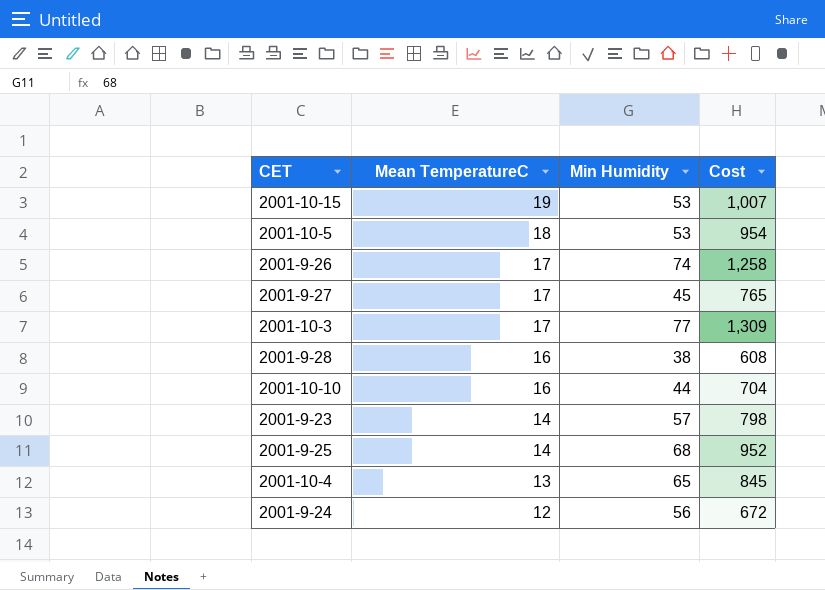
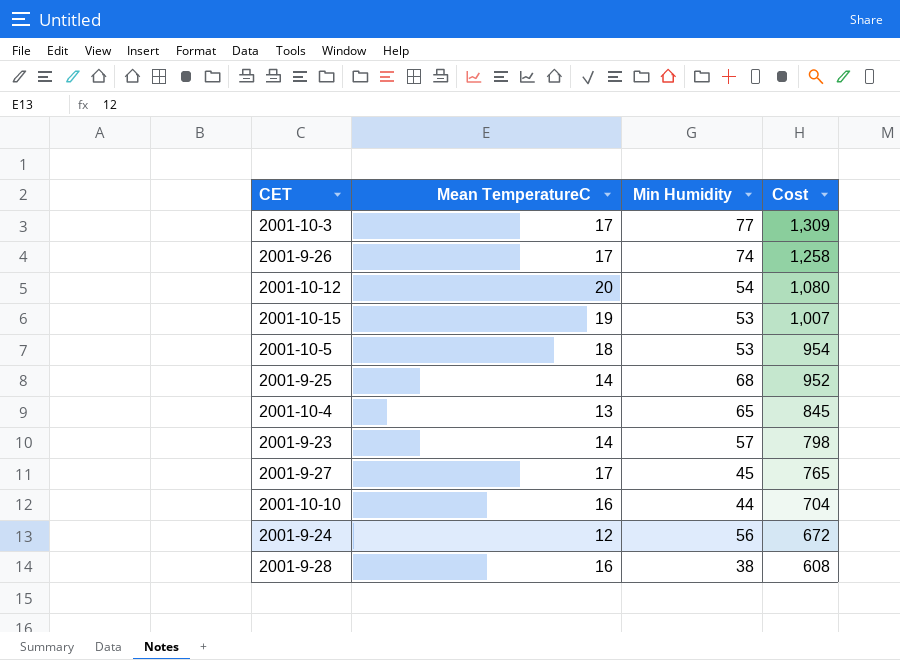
row order: Mean TemperatureC descending -> Cost descending
row 2001-10-12: none -> 20 | 54 | 1,080

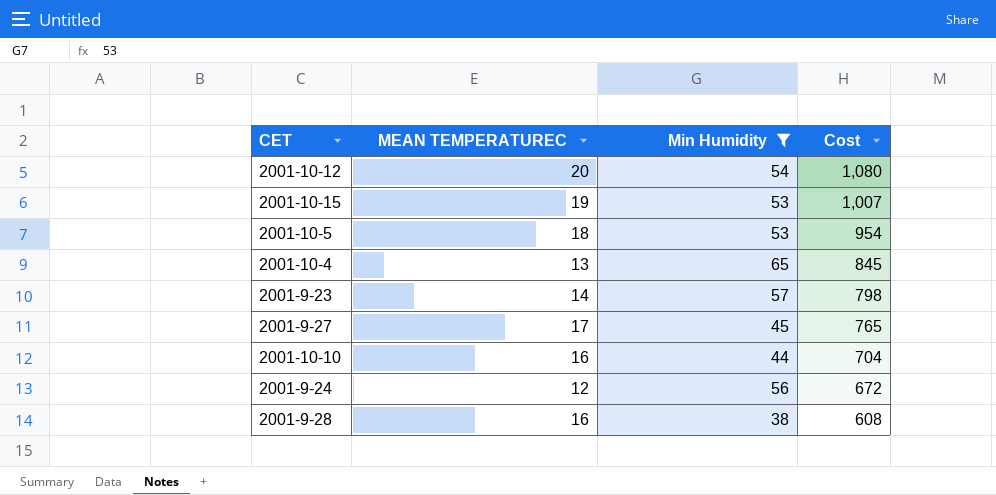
filter: none -> Min Humidity <= 65
column name: Mean TemperatureC -> MEAN TEMPERATUREC

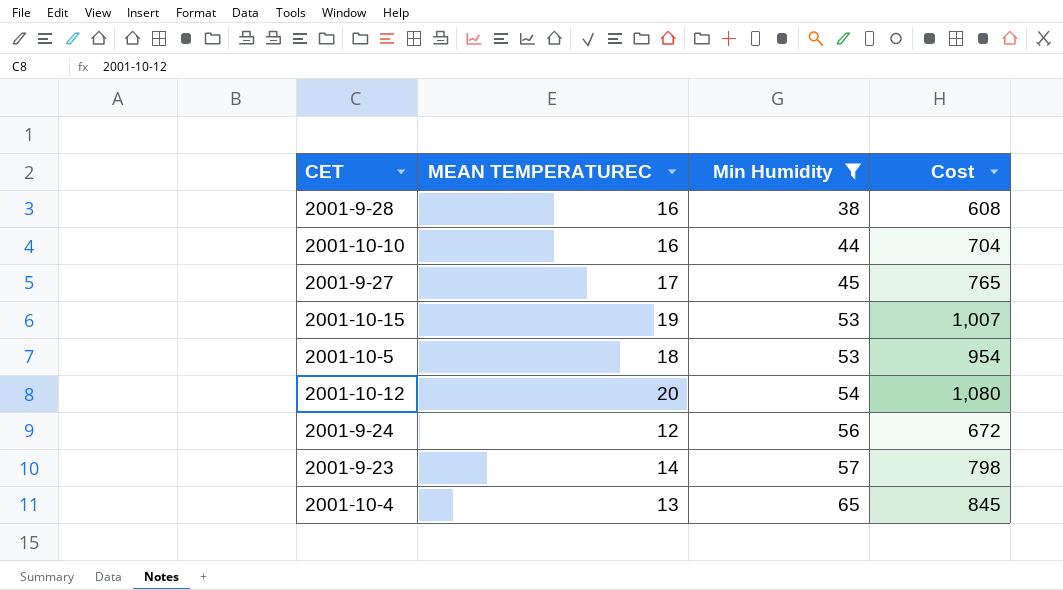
row order: Cost descending -> Min Humidity ascending

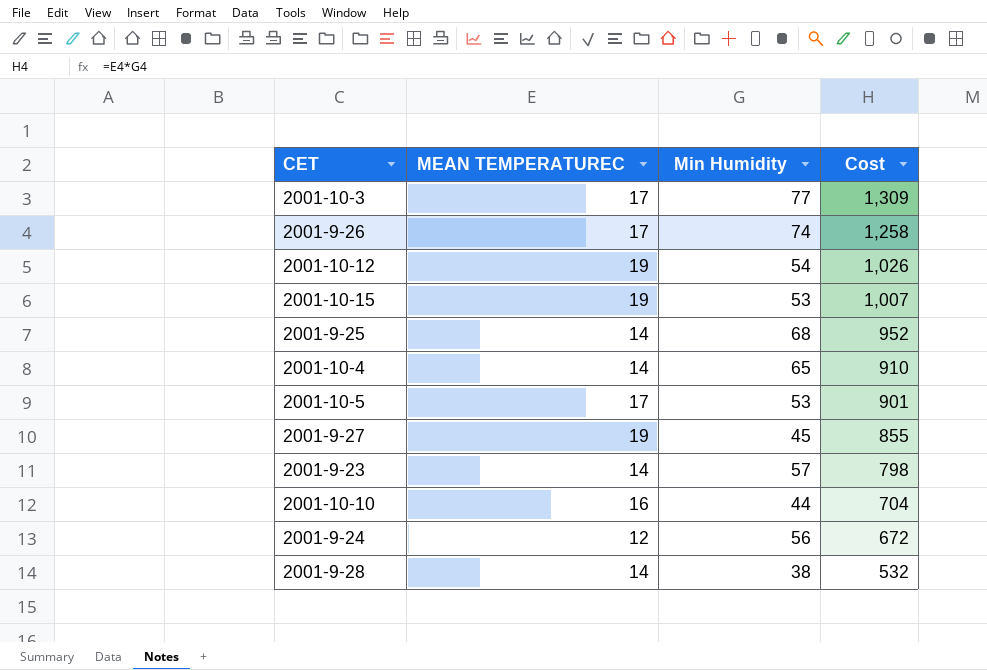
filter: Min Humidity <= 65 -> none
row order: Min Humidity ascending -> Cost descending
2001-10-12 | MEAN TEMPERATUREC: 20 -> 19
2001-10-12 | Cost: 1,080 -> 1,026
2001-10-4 | MEAN TEMPERATUREC: 13 -> 14
2001-10-4 | Cost: 845 -> 910
2001-10-5 | MEAN TEMPERATUREC: 18 -> 17
2001-10-5 | Cost: 954 -> 901
2001-9-27 | MEAN TEMPERATUREC: 17 -> 19
2001-9-27 | Cost: 765 -> 855
2001-9-28 | MEAN TEMPERATUREC: 16 -> 14
2001-9-28 | Cost: 608 -> 532

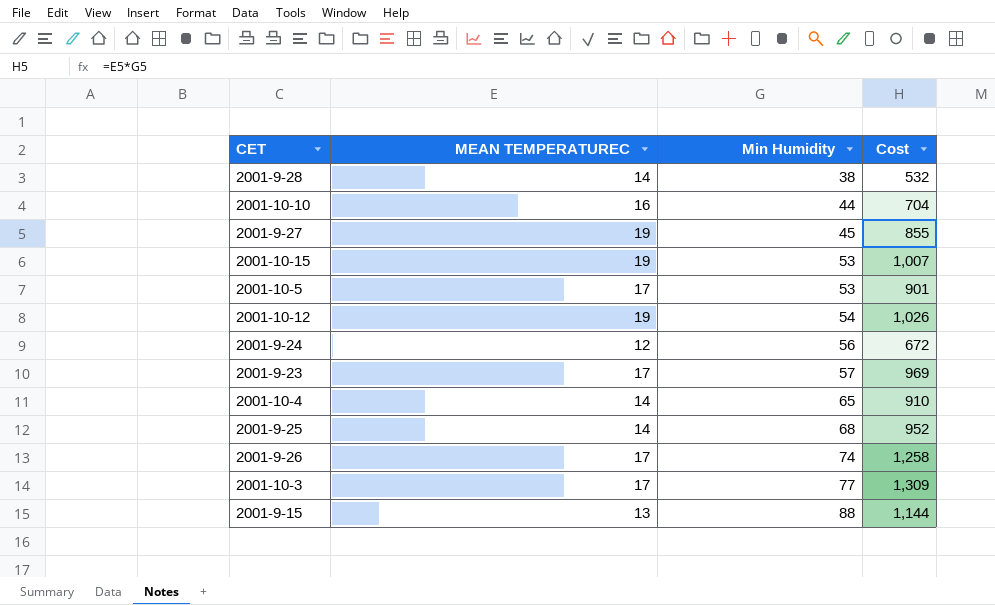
row order: Cost descending -> Min Humidity ascending
2001-9-23 | MEAN TEMPERATUREC: 14 -> 17
2001-9-23 | Cost: 798 -> 969
row 2001-9-15: none -> 13 | 88 | 1,144

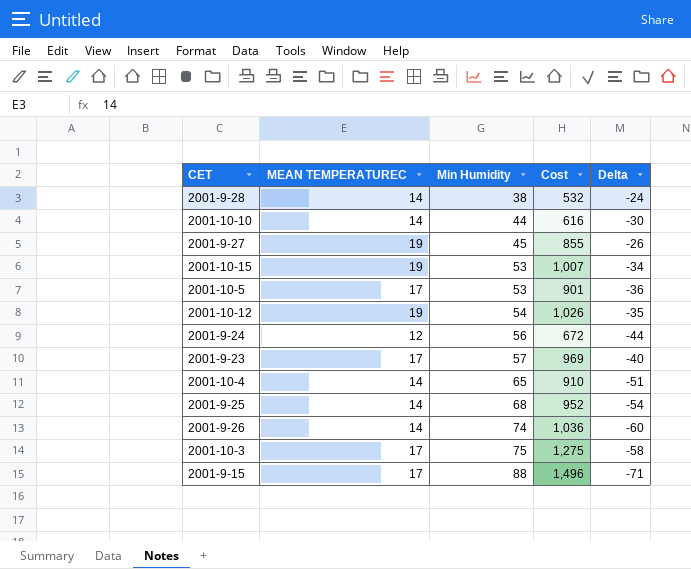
column Delta | formula: none -> [MEAN TEMPERATUREC] - [Min Humidity]
2001-10-10 | MEAN TEMPERATUREC: 16 -> 14
2001-10-10 | Cost: 704 -> 616
2001-9-26 | MEAN TEMPERATUREC: 17 -> 14
2001-9-26 | Cost: 1,258 -> 1,036
2001-10-3 | Min Humidity: 77 -> 75
2001-10-3 | Cost: 1,309 -> 1,275
2001-9-15 | MEAN TEMPERATUREC: 13 -> 17
2001-9-15 | Cost: 1,144 -> 1,496

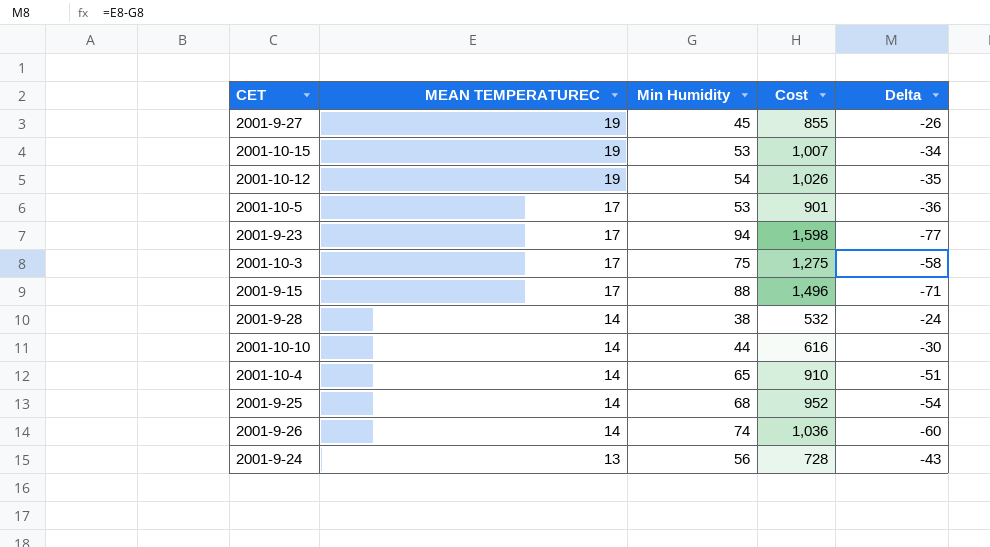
row order: Min Humidity ascending -> MEAN TEMPERATUREC descending
2001-9-23 | Min Humidity: 57 -> 94
2001-9-23 | Cost: 969 -> 1,598
2001-9-23 | Delta: -40 -> -77
2001-9-24 | MEAN TEMPERATUREC: 12 -> 13
2001-9-24 | Cost: 672 -> 728
2001-9-24 | Delta: -44 -> -43

